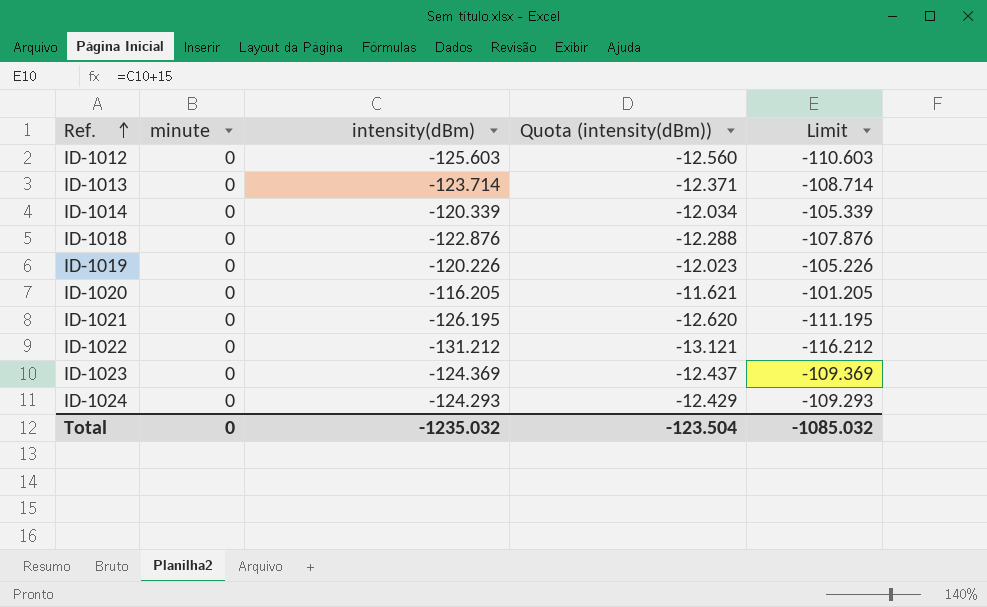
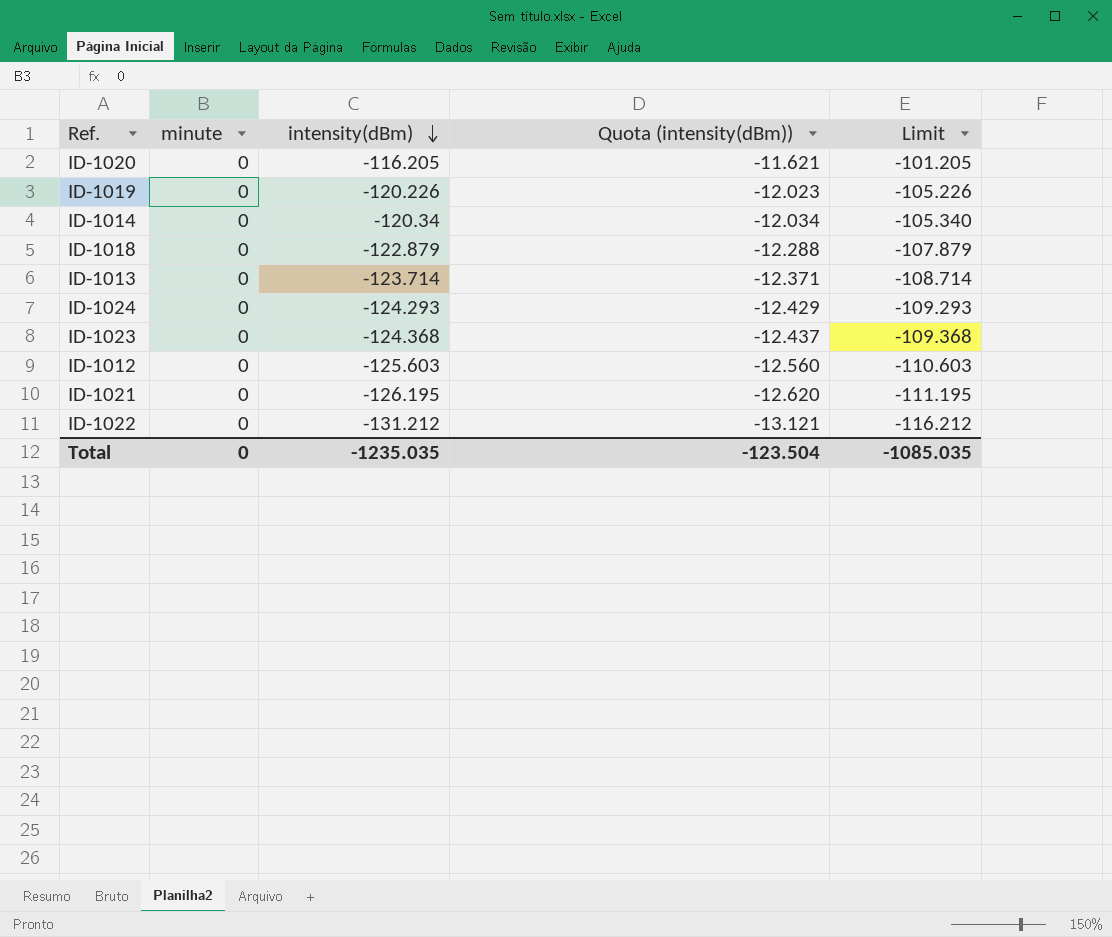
row order: Ref. ascending -> intensity(dBm) descending
ID-1014 | intensity(dBm): -120.339 -> -120.34
ID-1014 | Limit: -105.339 -> -105.340
ID-1018 | intensity(dBm): -122.876 -> -122.879
ID-1018 | Limit: -107.876 -> -107.879
ID-1023 | intensity(dBm): -124.369 -> -124.368
ID-1023 | Limit: -109.369 -> -109.368
Total | intensity(dBm): -1235.032 -> -1235.035
Total | Limit: -1085.032 -> -1085.035

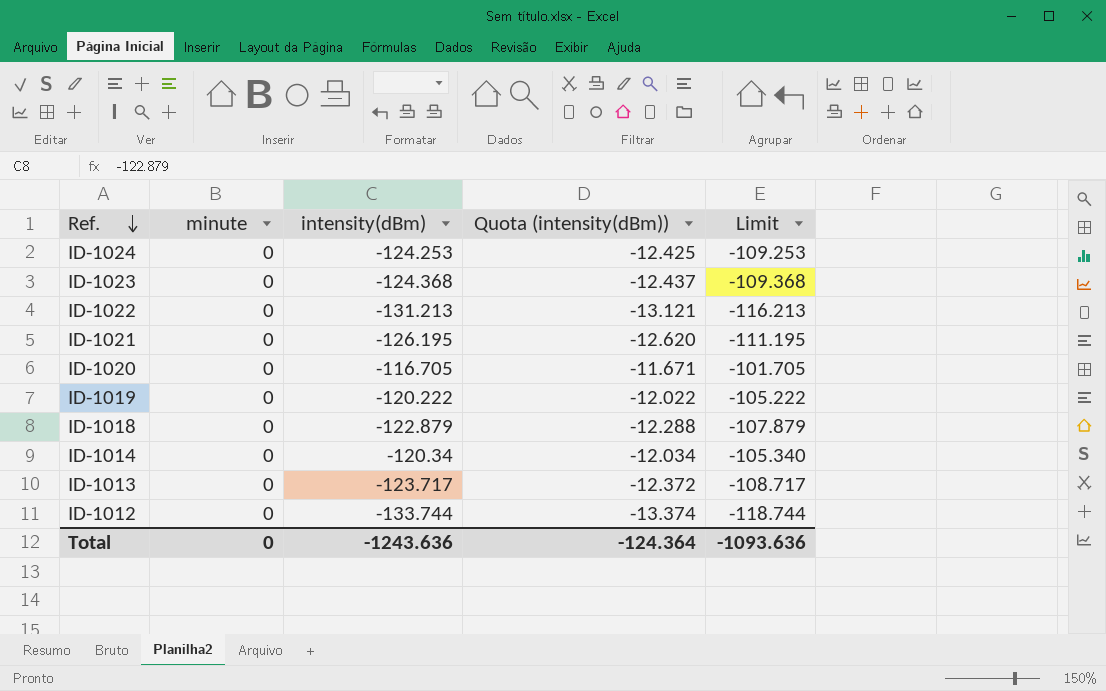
row order: intensity(dBm) descending -> Ref. descending
ID-1024 | intensity(dBm): -124.293 -> -124.253
ID-1024 | Quota (intensity(dBm)): -12.429 -> -12.425
ID-1024 | Limit: -109.293 -> -109.253
ID-1022 | intensity(dBm): -131.212 -> -131.213
ID-1022 | Limit: -116.212 -> -116.213
ID-1020 | intensity(dBm): -116.205 -> -116.705
ID-1020 | Quota (intensity(dBm)): -11.621 -> -11.671
ID-1020 | Limit: -101.205 -> -101.705
ID-1019 | intensity(dBm): -120.226 -> -120.222
ID-1019 | Quota (intensity(dBm)): -12.023 -> -12.022
ID-1019 | Limit: -105.226 -> -105.222
ID-1013 | intensity(dBm): -123.714 -> -123.717
ID-1013 | Quota (intensity(dBm)): -12.371 -> -12.372
ID-1013 | Limit: -108.714 -> -108.717
ID-1012 | intensity(dBm): -125.603 -> -133.744
ID-1012 | Quota (intensity(dBm)): -12.560 -> -13.374
ID-1012 | Limit: -110.603 -> -118.744
Total | intensity(dBm): -1235.035 -> -1243.636
Total | Quota (intensity(dBm)): -123.504 -> -124.364
Total | Limit: -1085.035 -> -1093.636

